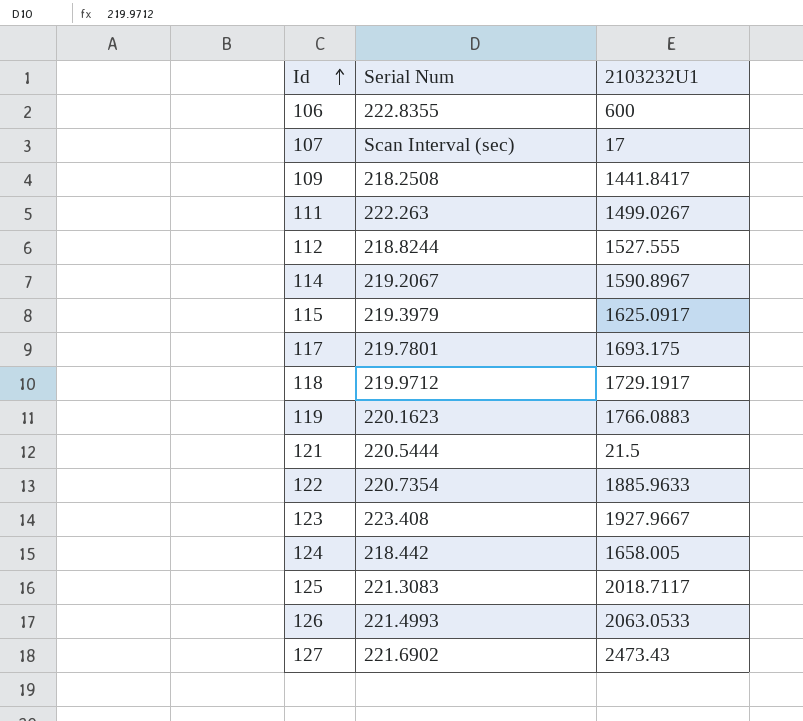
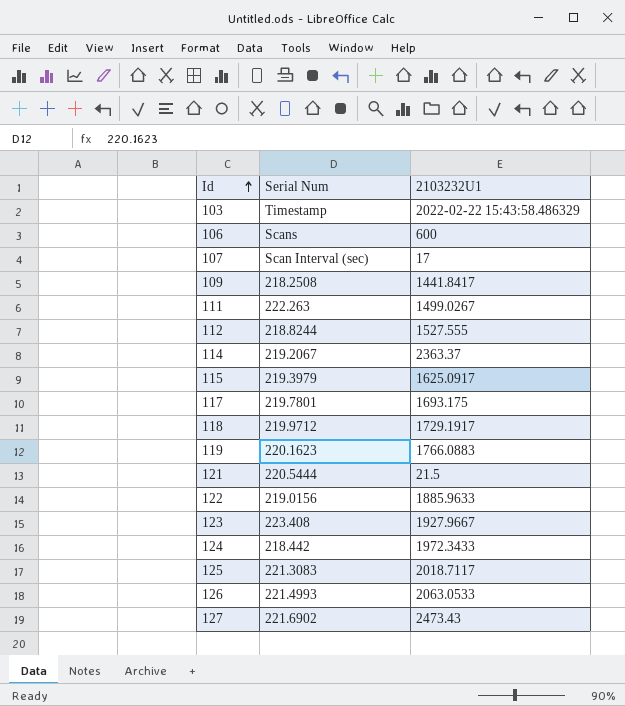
row 103: none -> Timestamp | 2022-02-22 15:43:58.486329
106 | Serial Num: 222.8355 -> Scans
114 | 2103232U1: 1590.8967 -> 2363.37
122 | Serial Num: 220.7354 -> 219.0156
124 | 2103232U1: 1658.005 -> 1972.3433

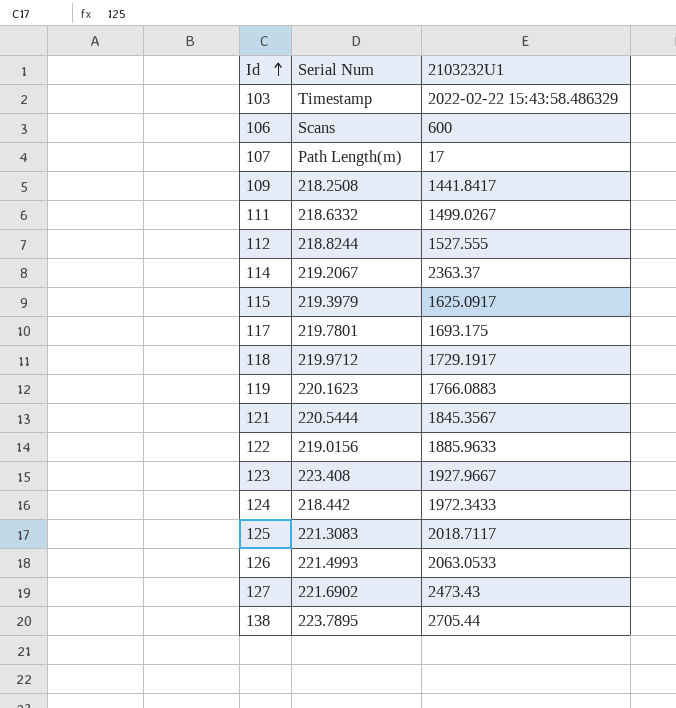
107 | Serial Num: Scan Interval (sec) -> Path Length(m)
111 | Serial Num: 222.263 -> 218.6332
121 | 2103232U1: 21.5 -> 1845.3567
row 138: none -> 223.7895 | 2705.44

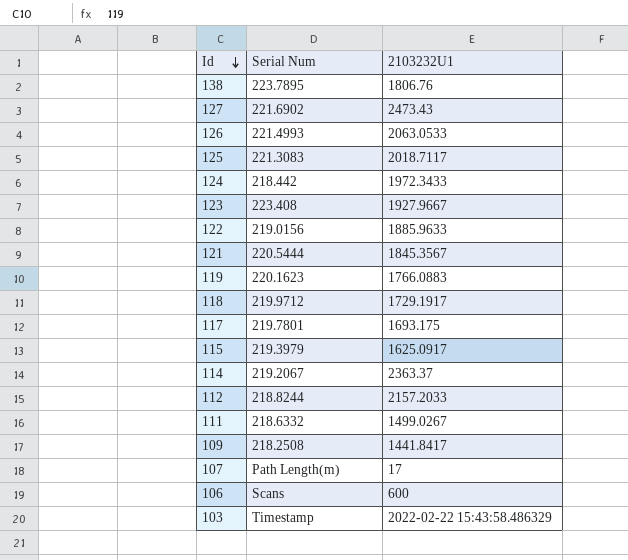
row order: Id ascending -> Id descending
138 | 2103232U1: 2705.44 -> 1806.76
112 | 2103232U1: 1527.555 -> 2157.2033

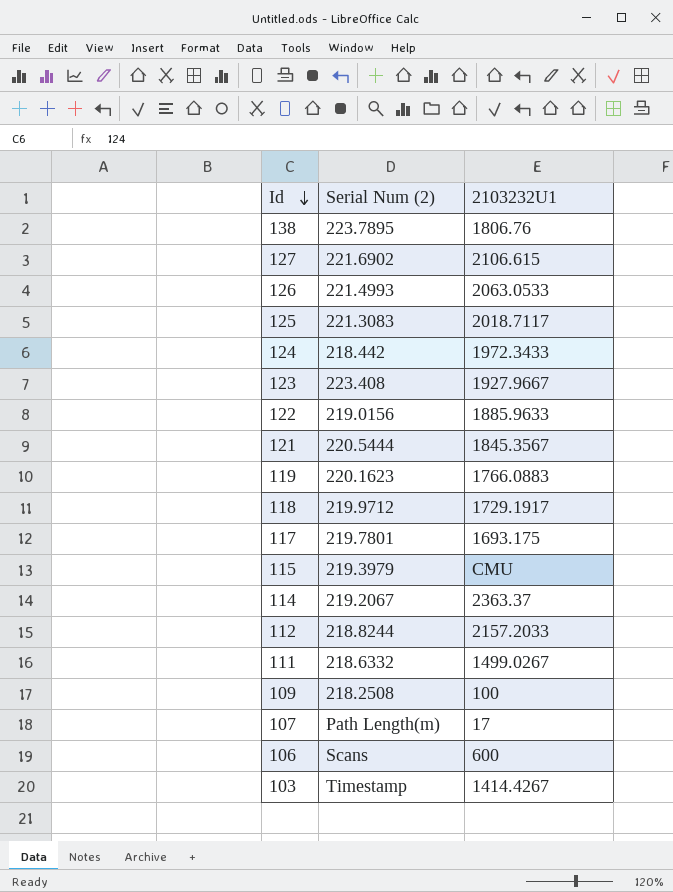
column name: Serial Num -> Serial Num (2)
127 | 2103232U1: 2473.43 -> 2106.615
115 | 2103232U1: 1625.0917 -> CMU
109 | 2103232U1: 1441.8417 -> 100
103 | 2103232U1: 2022-02-22 15:43:58.486329 -> 1414.4267

